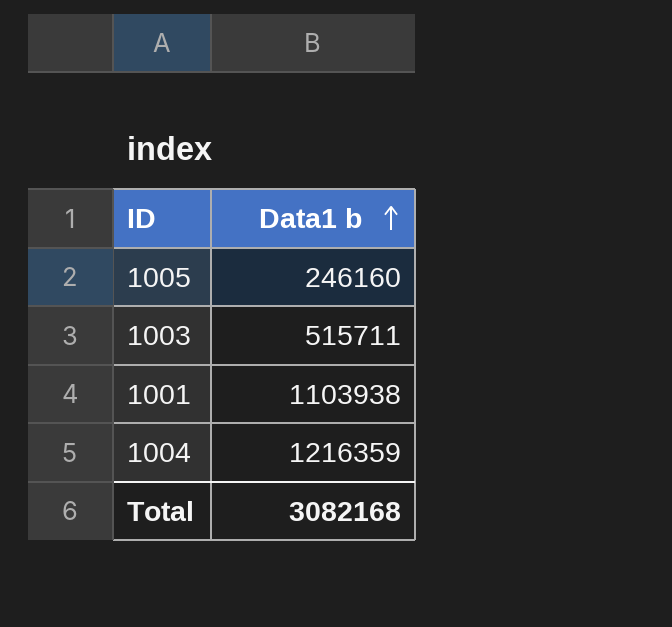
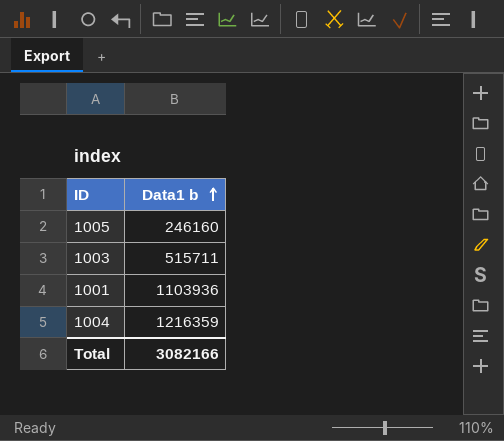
1001 | Data1 b: 1103938 -> 1103936
Total | Data1 b: 3082168 -> 3082166

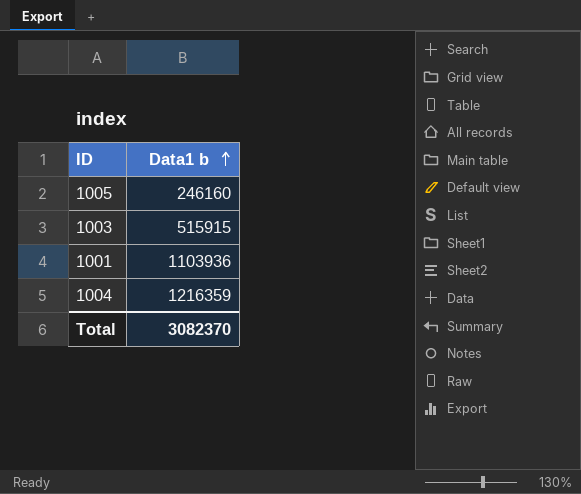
1003 | Data1 b: 515711 -> 515915
Total | Data1 b: 3082166 -> 3082370

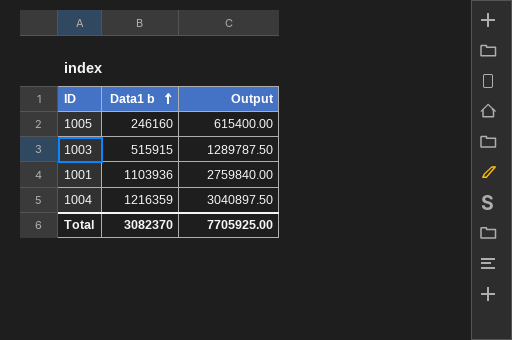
column Output | formula: none -> [Data1 b] * 2.5

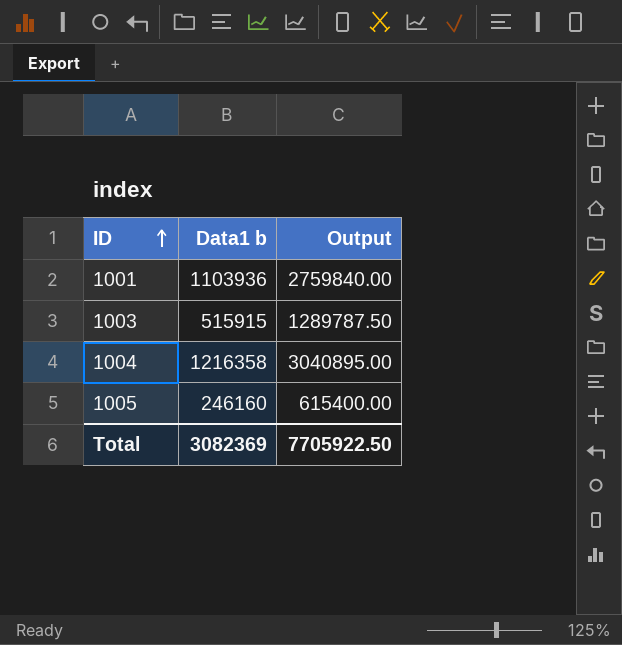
row order: Data1 b ascending -> ID ascending
1004 | Data1 b: 1216359 -> 1216358
1004 | Output: 3040897.50 -> 3040895.00
Total | Data1 b: 3082370 -> 3082369
Total | Output: 7705925.00 -> 7705922.50

